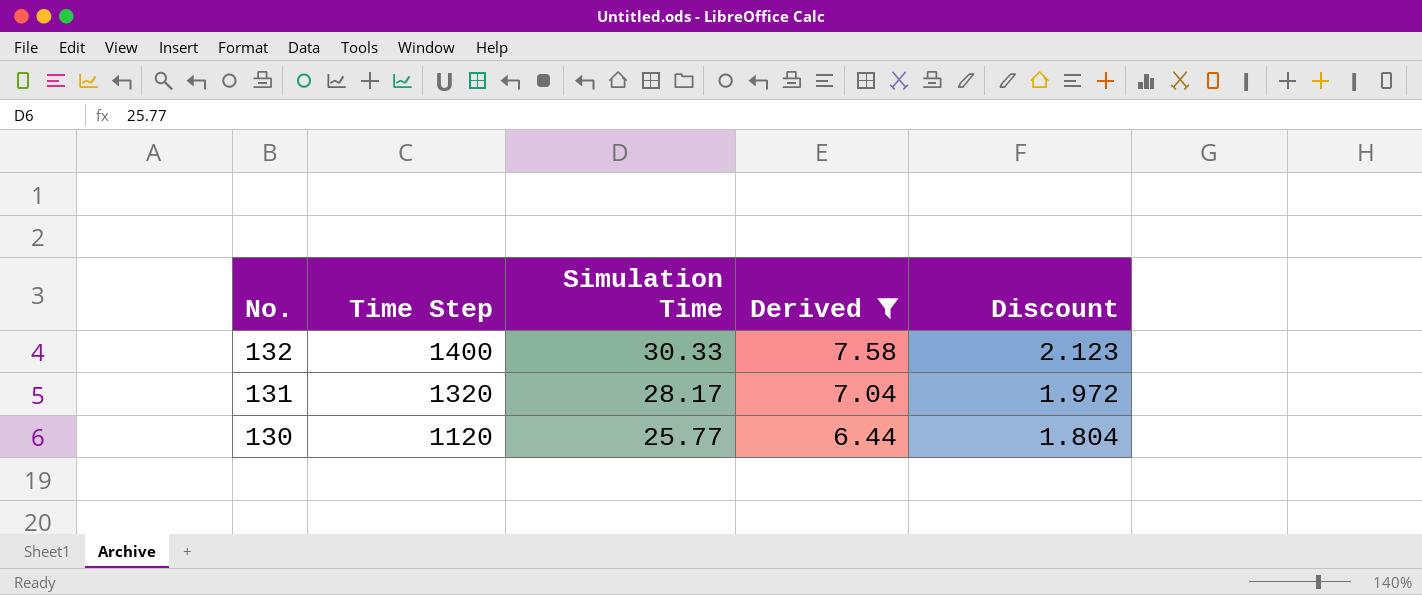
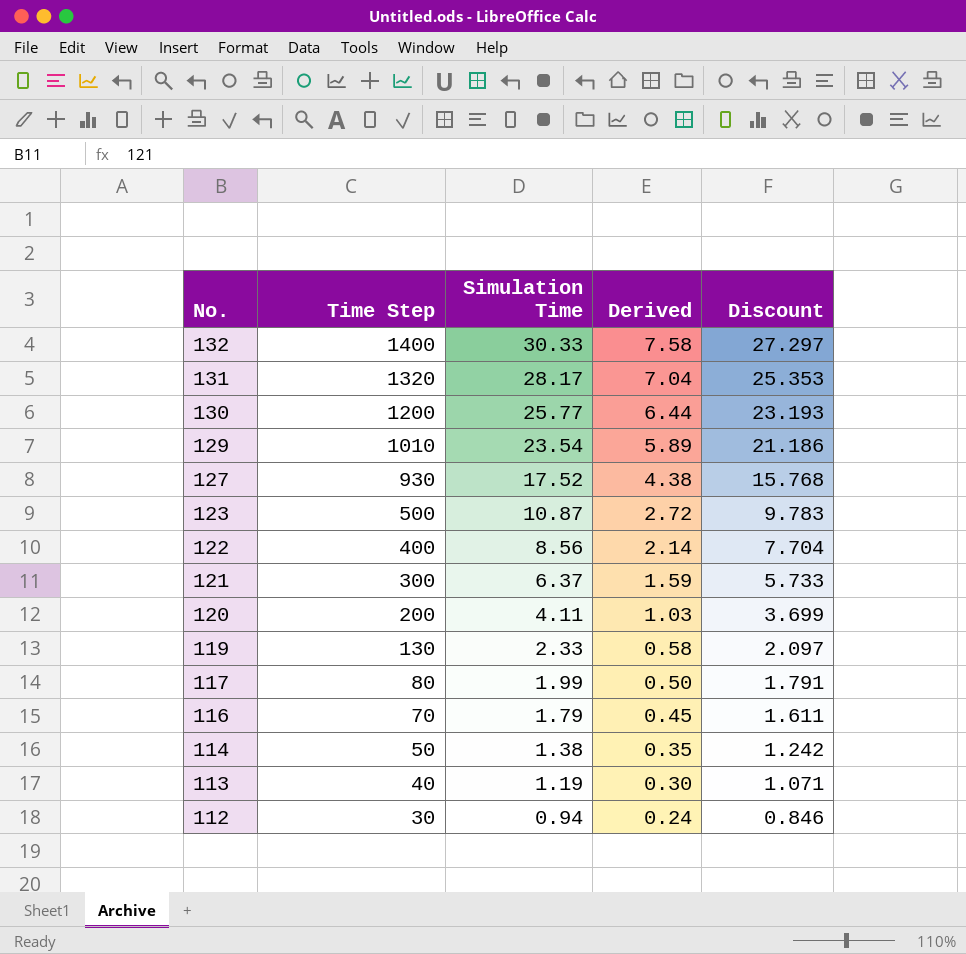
filter: Derived >= 6.44 -> none
column Discount | formula: [Simulation Time] * 0.07 -> [Simulation Time] * 0.9
130 | Time Step: 1120 -> 1200

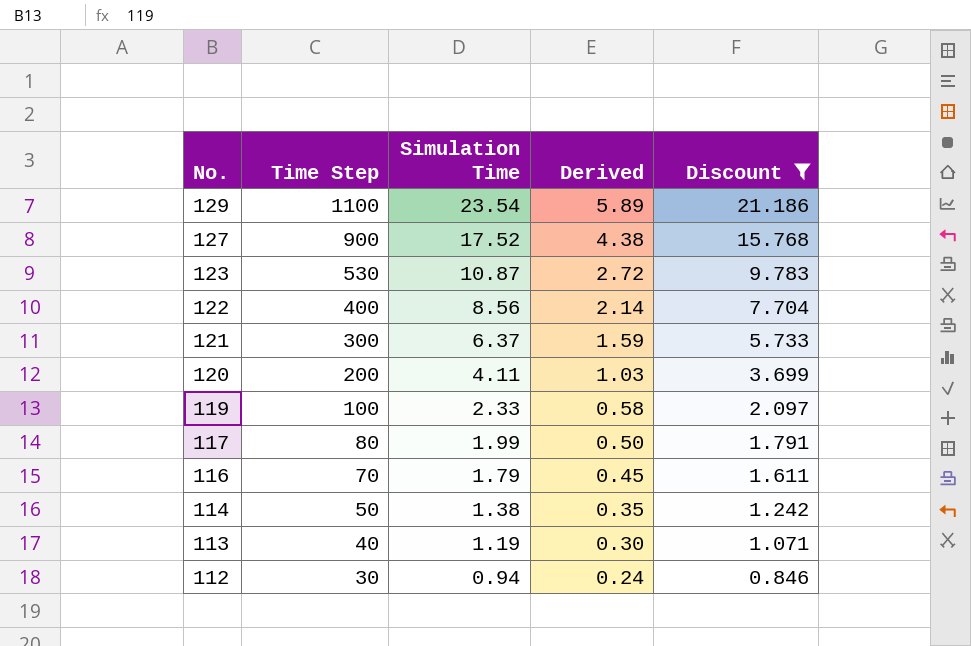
filter: none -> Discount <= 21.186
129 | Time Step: 1010 -> 1100
127 | Time Step: 930 -> 900
123 | Time Step: 500 -> 530
119 | Time Step: 130 -> 100

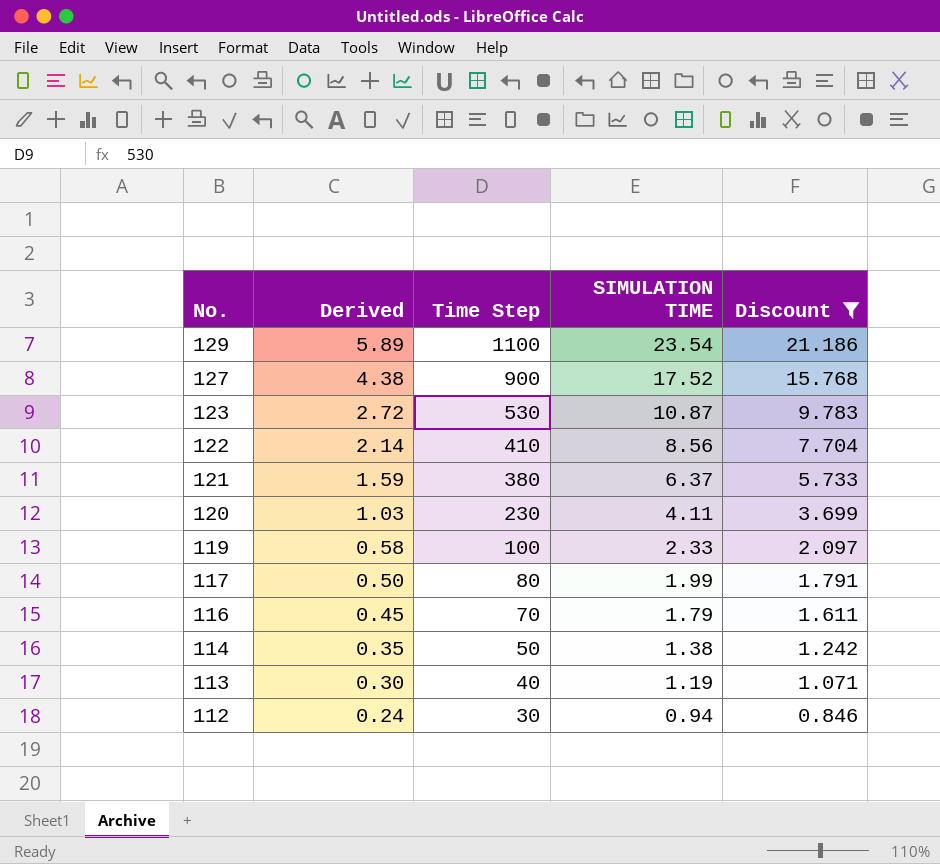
column Derived | position: 4 -> 2
column name: Simulation Time -> SIMULATION TIME
122 | Time Step: 400 -> 410
121 | Time Step: 300 -> 380
120 | Time Step: 200 -> 230

